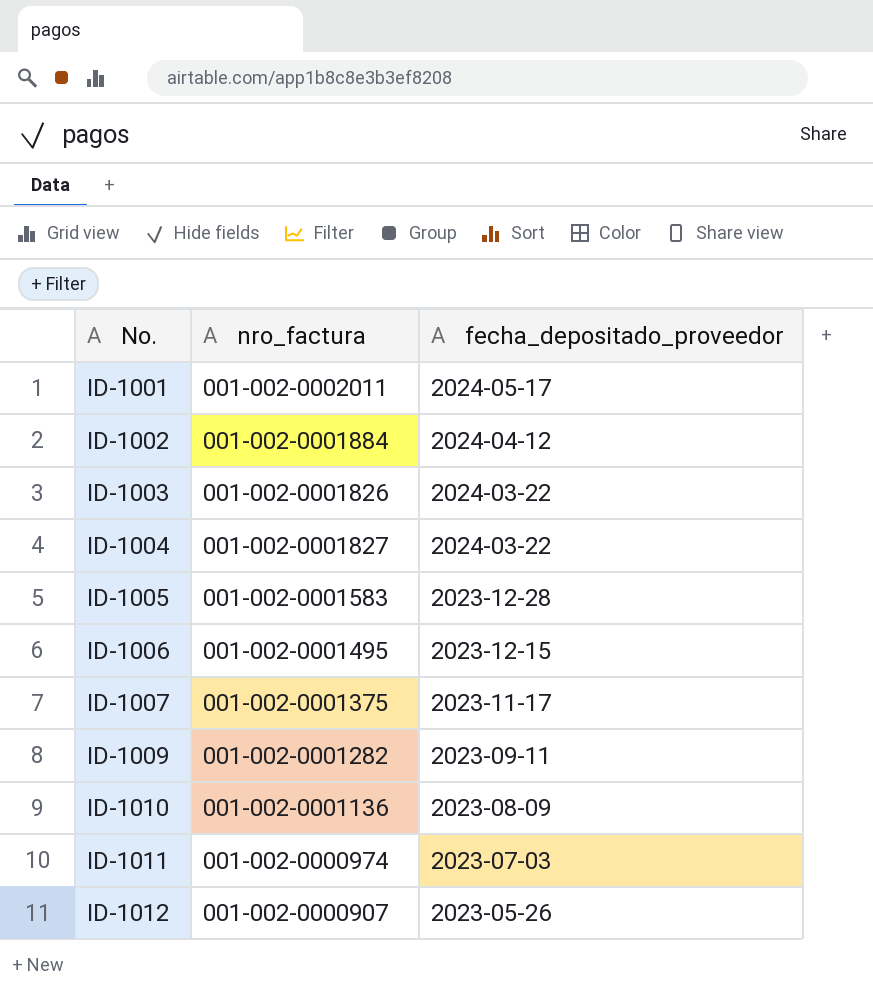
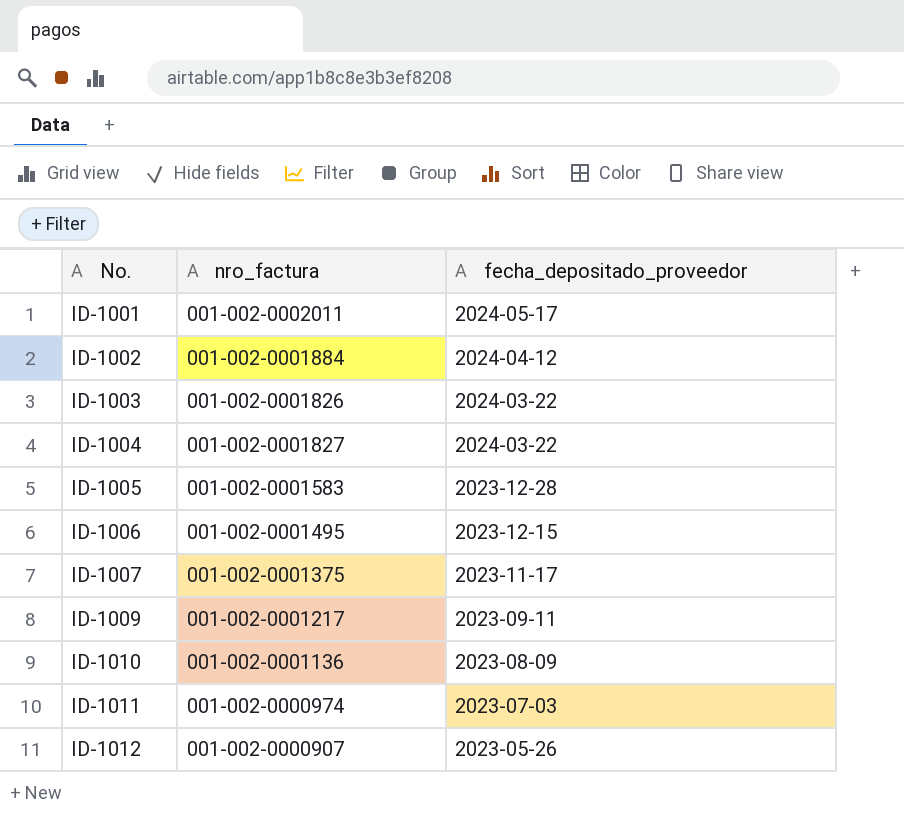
ID-1009 | nro_factura: 001-002-0001282 -> 001-002-0001217

